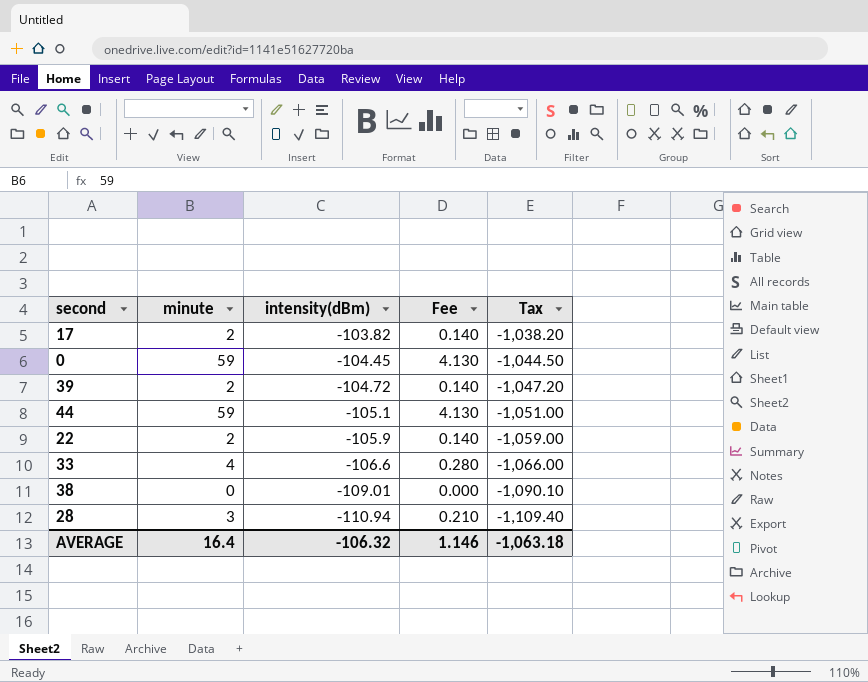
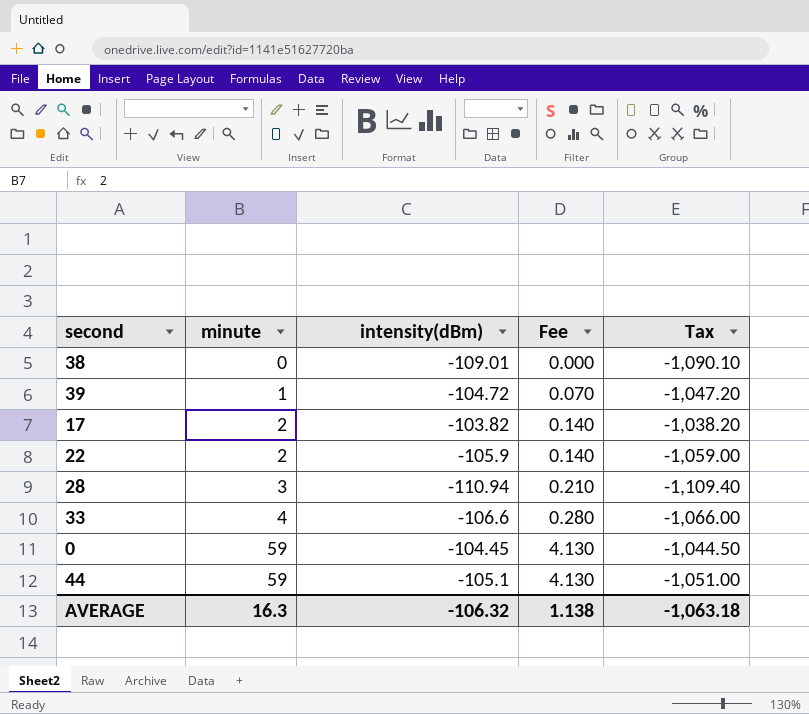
row order: intensity(dBm) descending -> minute ascending
39 | minute: 2 -> 1
39 | Fee: 0.140 -> 0.070
AVERAGE | minute: 16.4 -> 16.3
AVERAGE | Fee: 1.146 -> 1.138

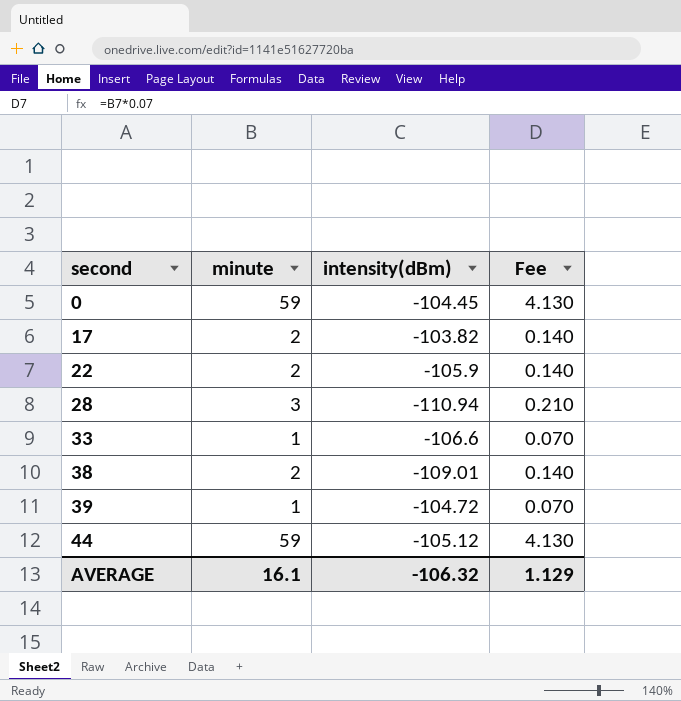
row order: minute ascending -> second ascending
column Tax | formula: [intensity(dBm)] * 10 -> none
33 | minute: 4 -> 1
33 | Fee: 0.280 -> 0.070
38 | minute: 0 -> 2
38 | Fee: 0.000 -> 0.140
44 | intensity(dBm): -105.1 -> -105.12
AVERAGE | minute: 16.3 -> 16.1
AVERAGE | Fee: 1.138 -> 1.129

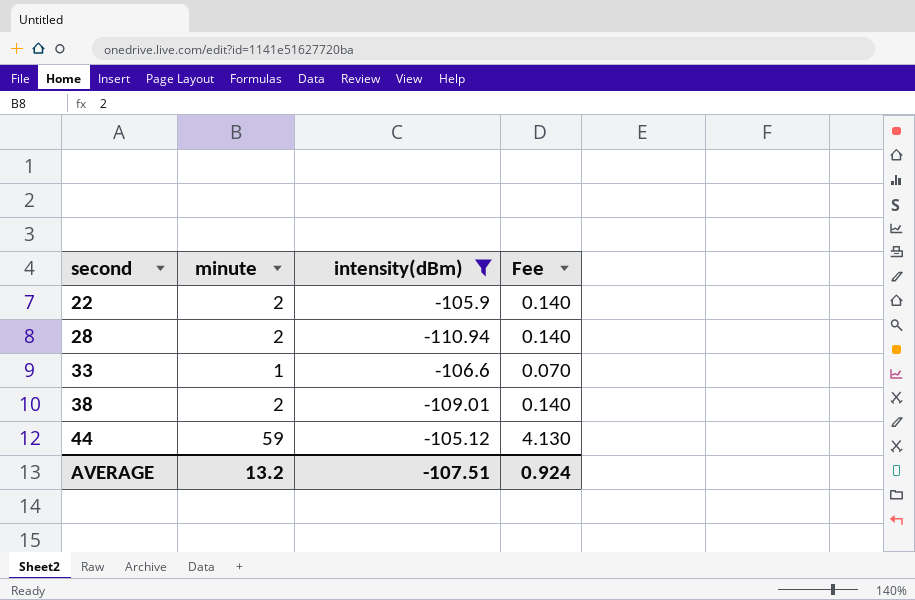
filter: none -> intensity(dBm) <= -105.12
28 | minute: 3 -> 2
28 | Fee: 0.210 -> 0.140
AVERAGE | minute: 16.1 -> 13.2
AVERAGE | intensity(dBm): -106.32 -> -107.51
AVERAGE | Fee: 1.129 -> 0.924

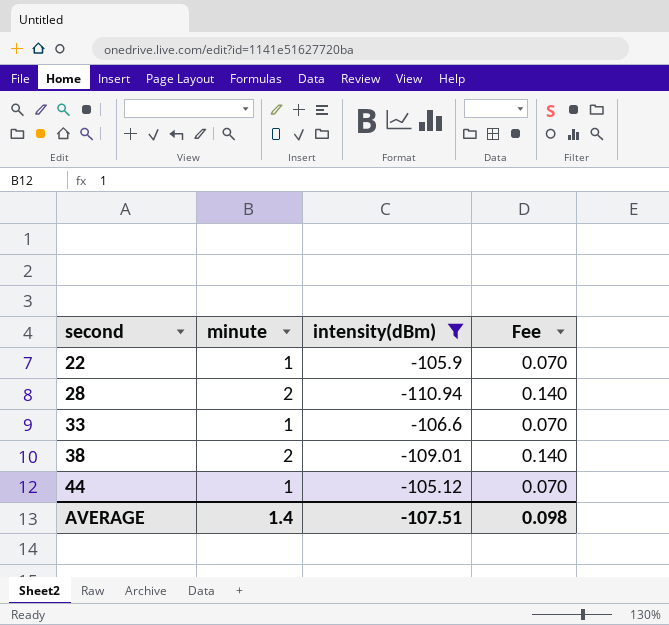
22 | minute: 2 -> 1
22 | Fee: 0.140 -> 0.070
44 | minute: 59 -> 1
44 | Fee: 4.130 -> 0.070
AVERAGE | minute: 13.2 -> 1.4
AVERAGE | Fee: 0.924 -> 0.098

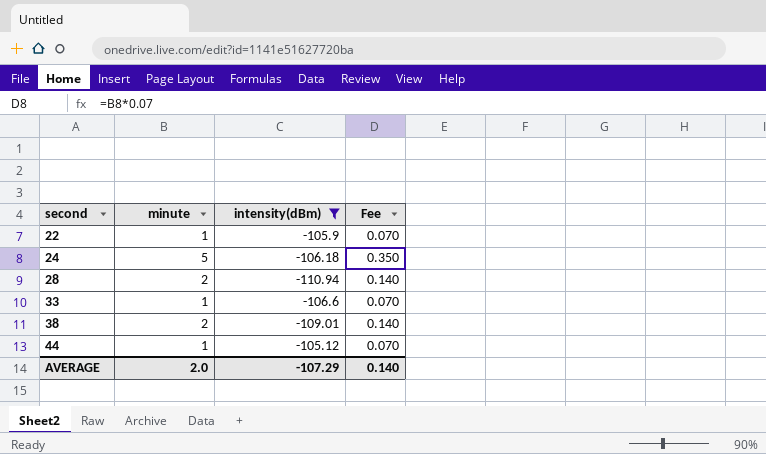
row 24: none -> 5 | -106.18 | 0.350
AVERAGE | minute: 1.4 -> 2.0
AVERAGE | intensity(dBm): -107.51 -> -107.29
AVERAGE | Fee: 0.098 -> 0.140

